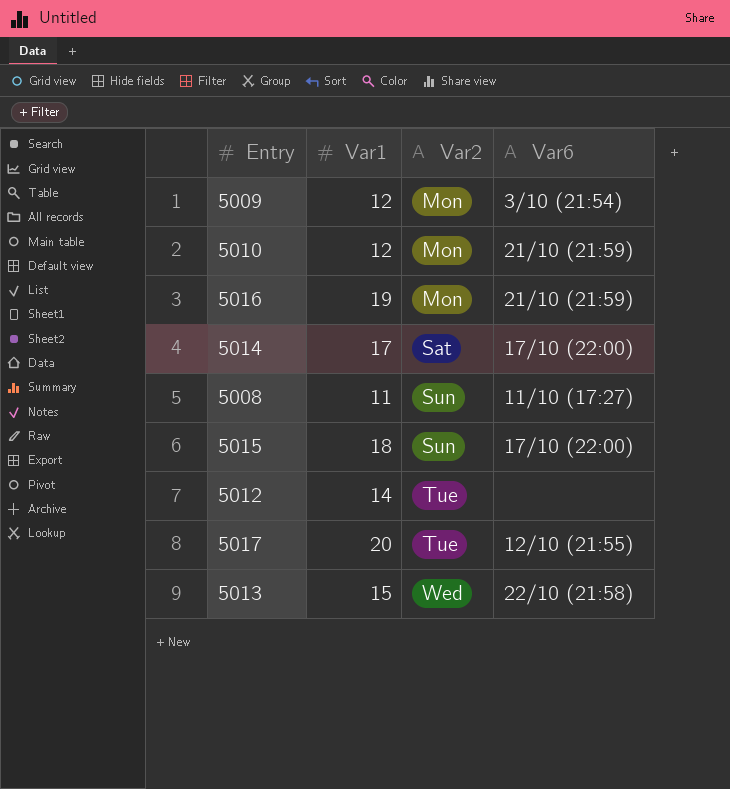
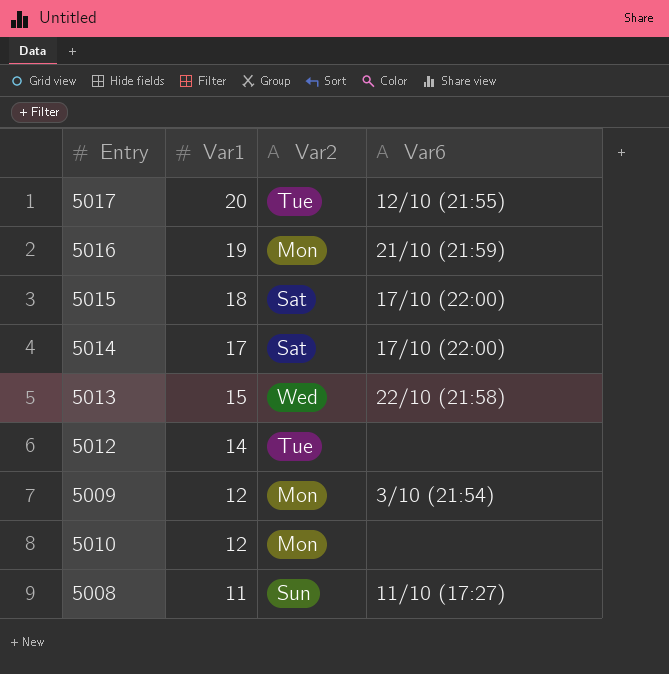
row order: Var2 ascending -> Var1 descending
5015 | Var2: Sun -> Sat
5010 | Var6: 21/10 (21:59) -> none

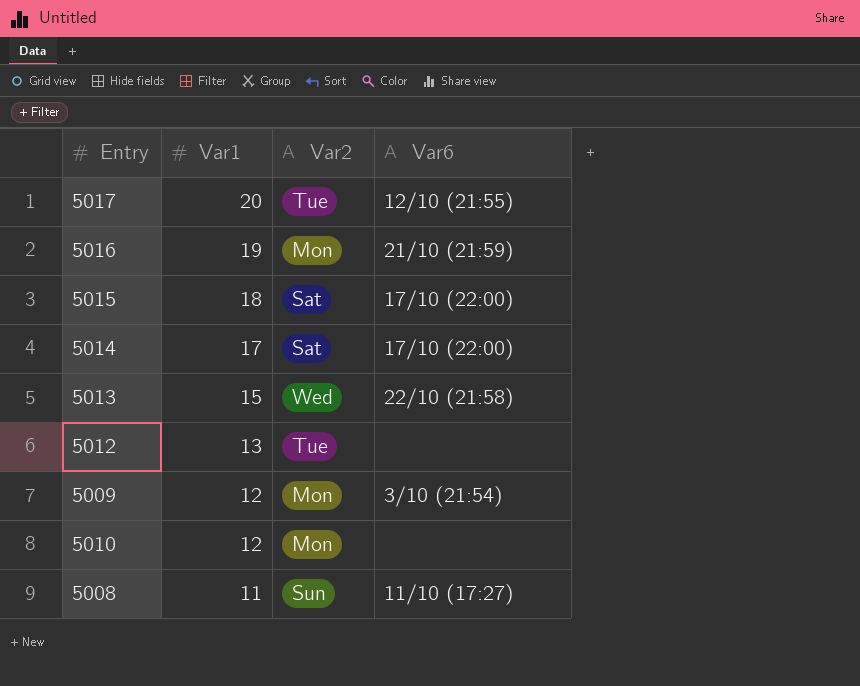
5012 | Var1: 14 -> 13

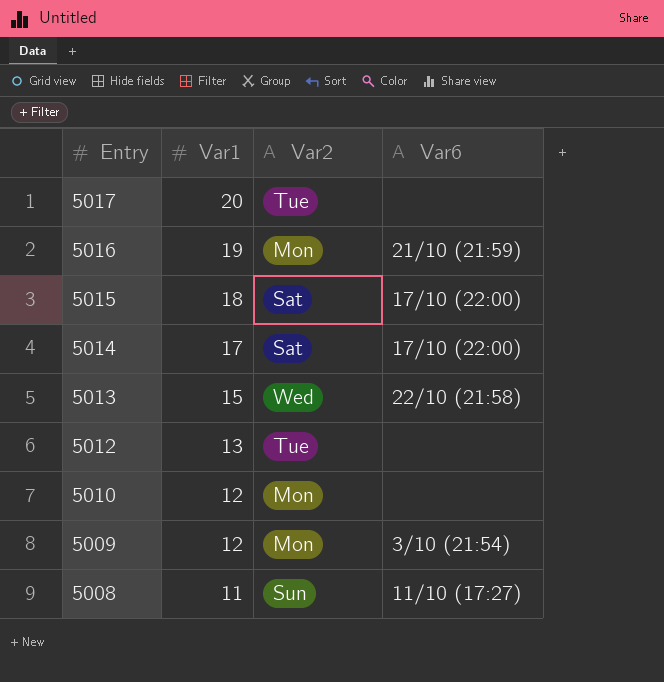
row order: Var1 descending -> Entry descending
5017 | Var6: 12/10 (21:55) -> none

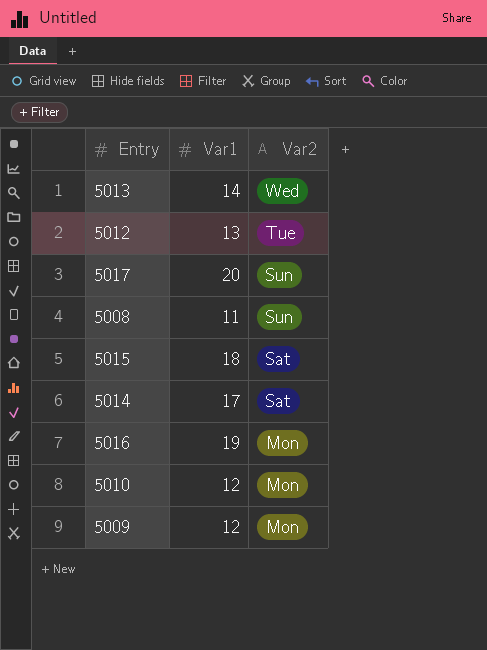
row order: Entry descending -> Var2 descending
column Var6 | position: 4 -> none
5013 | Var1: 15 -> 14
5017 | Var2: Tue -> Sun

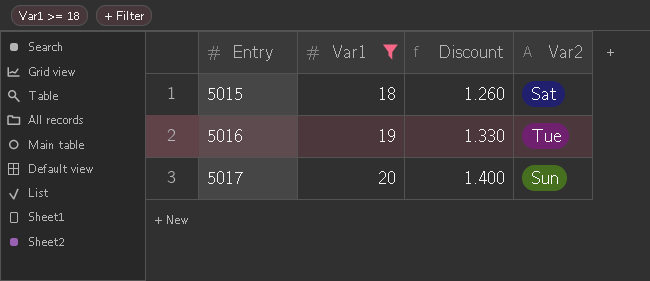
filter: none -> Var1 >= 18
row order: Var2 descending -> Entry ascending
column Discount | formula: none -> [Var1] * 0.07
5016 | Var2: Mon -> Tue

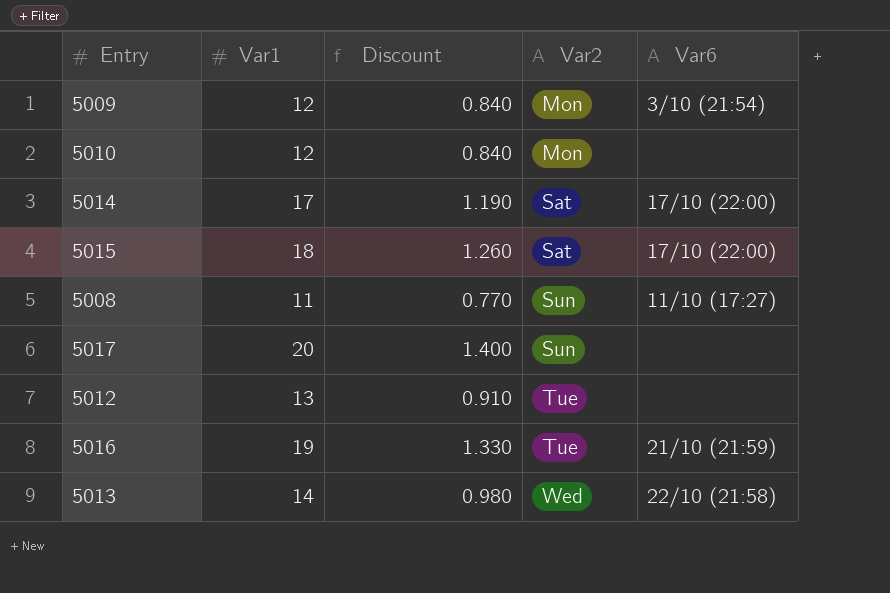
filter: Var1 >= 18 -> none
row order: Entry ascending -> Var2 ascending
column Var6 | position: none -> 5

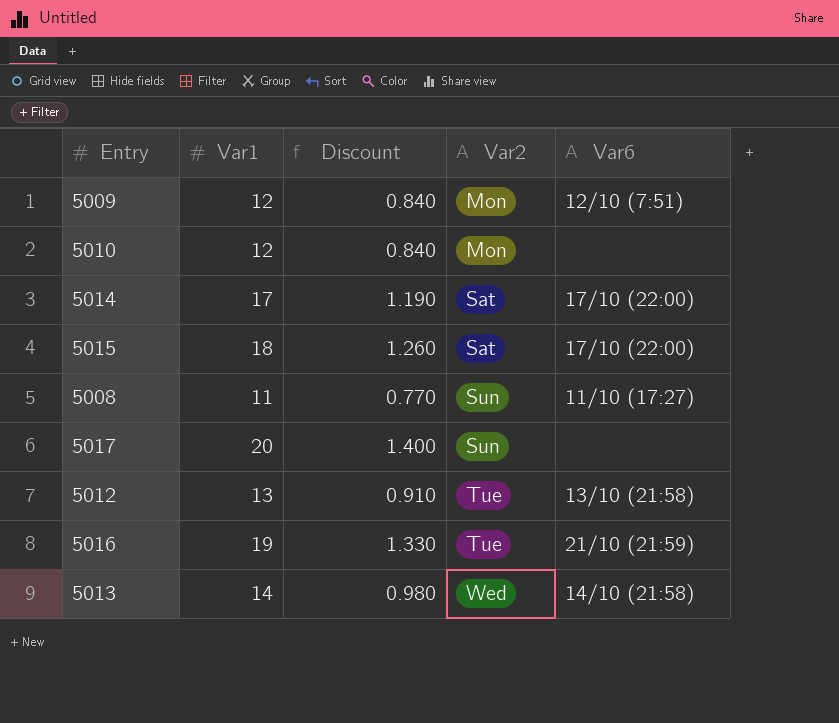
5009 | Var6: 3/10 (21:54) -> 12/10 (7:51)
5012 | Var6: none -> 13/10 (21:58)
5013 | Var6: 22/10 (21:58) -> 14/10 (21:58)

